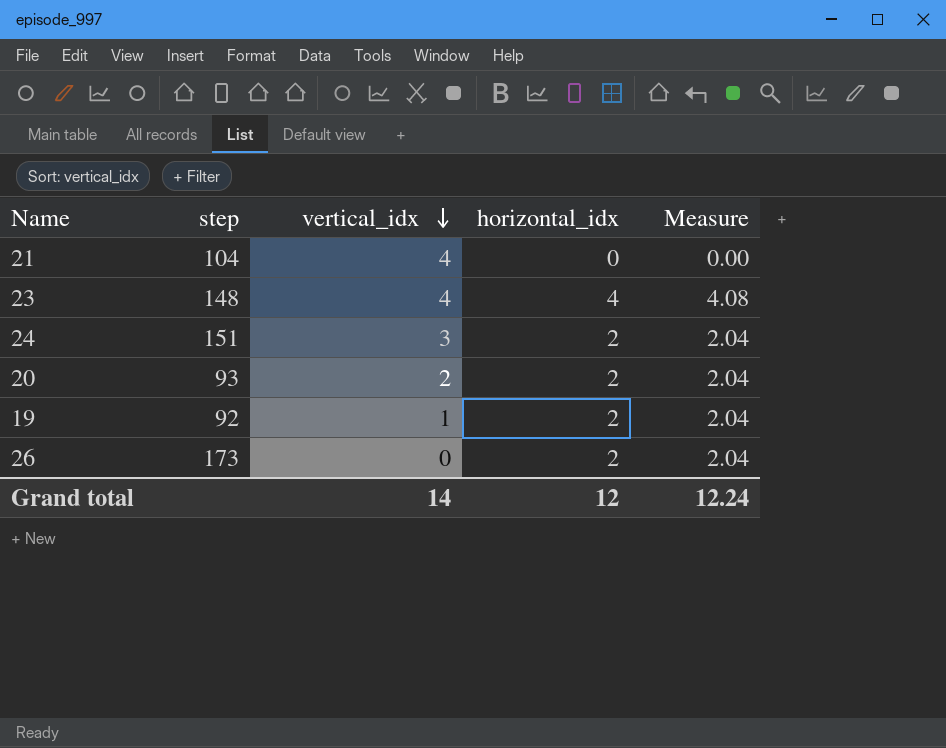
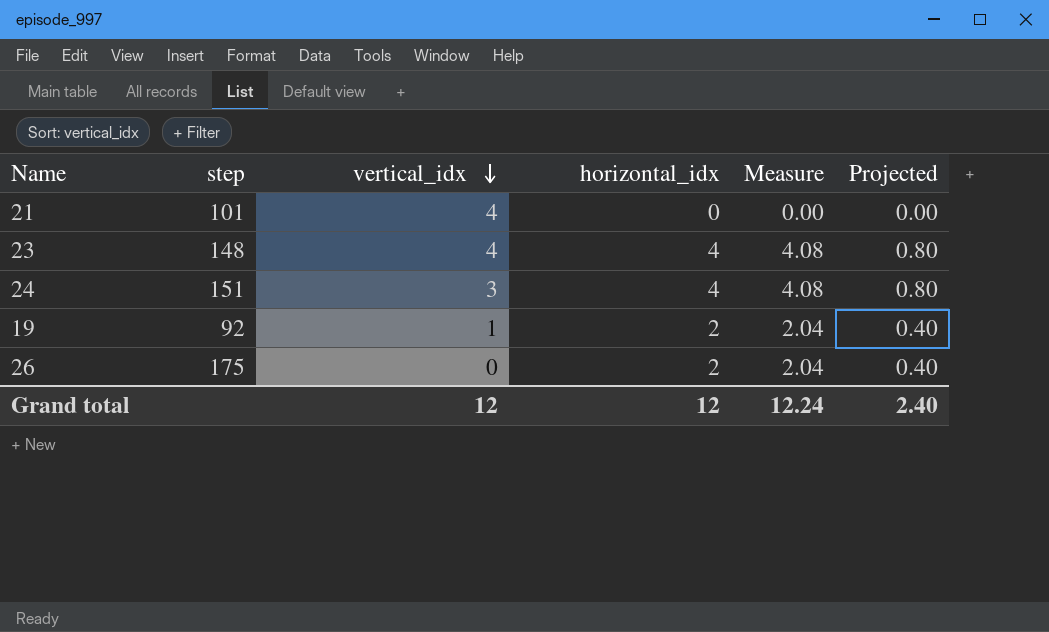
column Projected | formula: none -> [horizontal_idx] * 0.2
row 20: 93 | 2 | 2 | 2.04 -> none
21 | step: 104 -> 101
24 | horizontal_idx: 2 -> 4
24 | Measure: 2.04 -> 4.08
26 | step: 173 -> 175
Grand total | vertical_idx: 14 -> 12

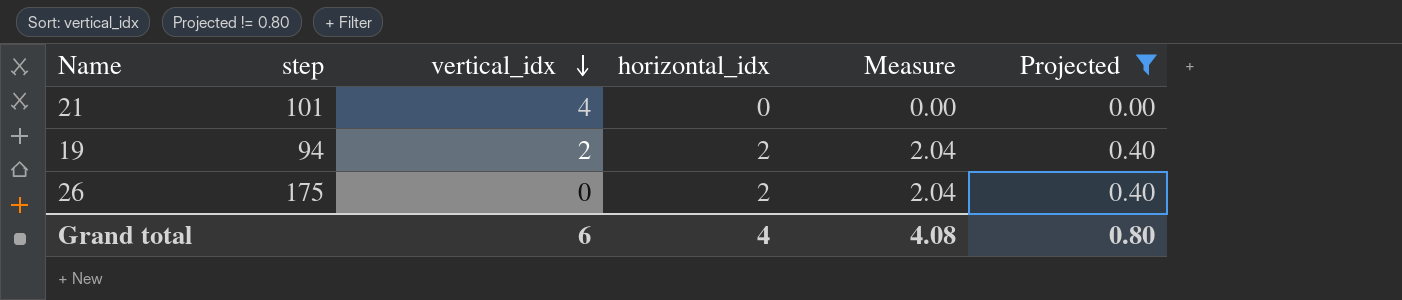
filter: none -> Projected != 0.80
19 | step: 92 -> 94
19 | vertical_idx: 1 -> 2
Grand total | vertical_idx: 12 -> 6
Grand total | horizontal_idx: 12 -> 4
Grand total | Measure: 12.24 -> 4.08
Grand total | Projected: 2.40 -> 0.80

